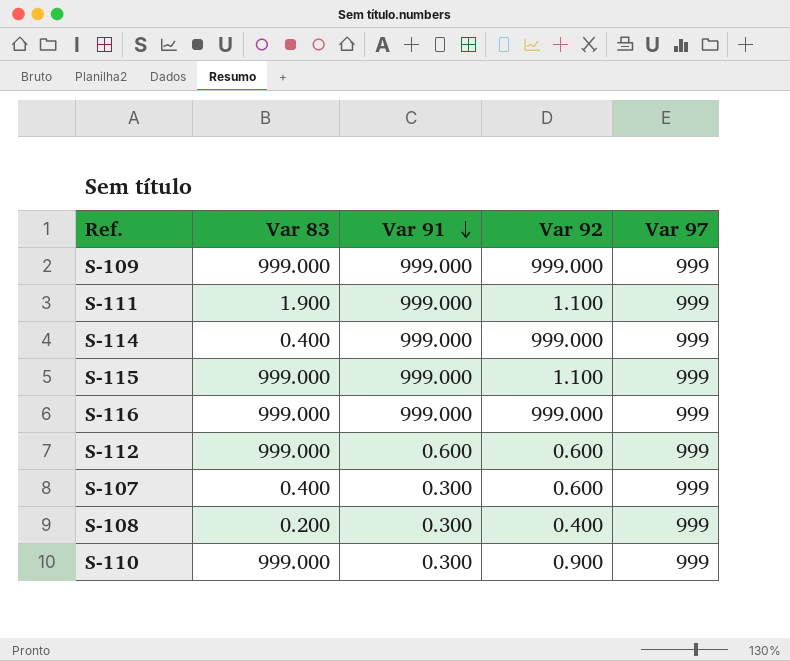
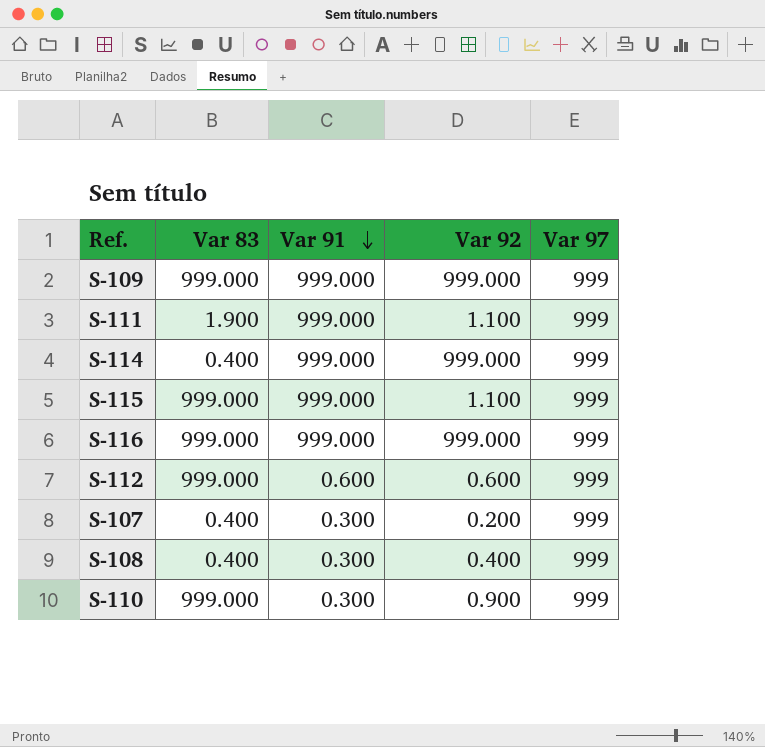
S-107 | Var 92: 0.600 -> 0.200
S-108 | Var 83: 0.200 -> 0.400

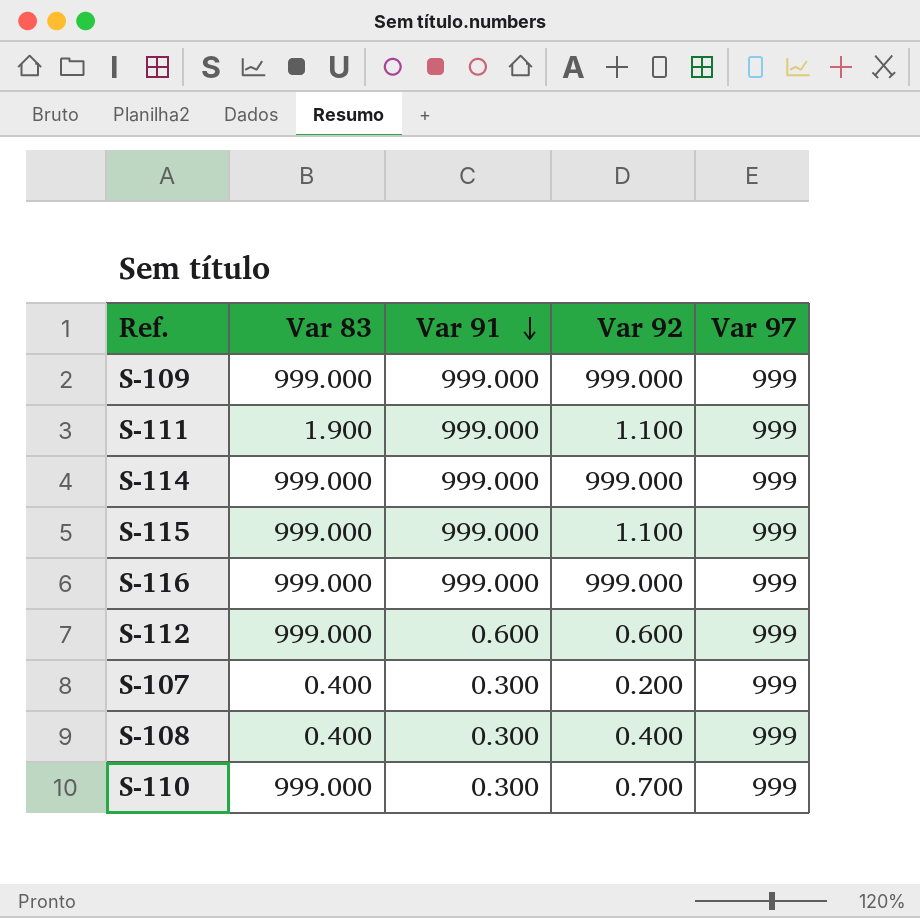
S-114 | Var 83: 0.400 -> 999.000
S-110 | Var 92: 0.900 -> 0.700

